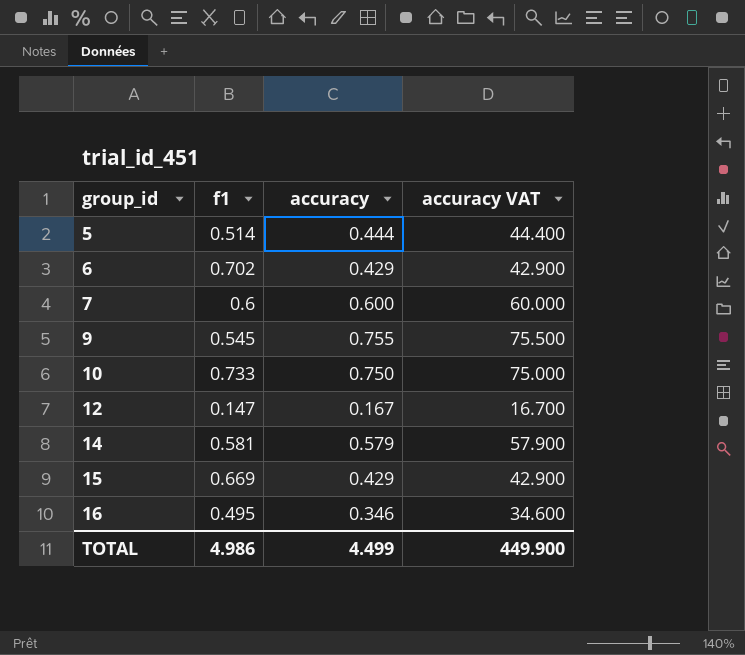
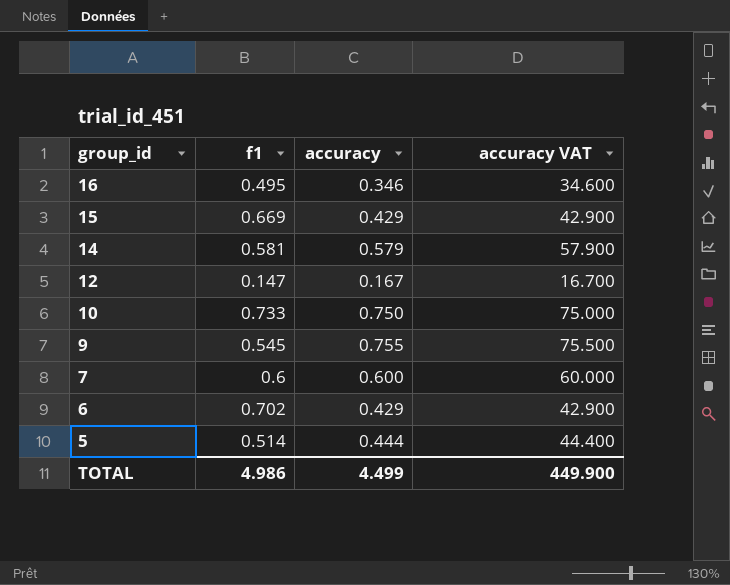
row order: group_id ascending -> group_id descending

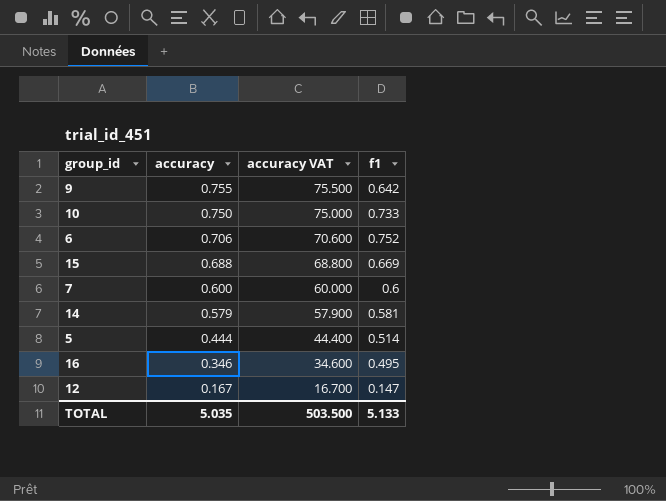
row order: group_id descending -> accuracy descending
column f1 | position: 2 -> 4
9 | f1: 0.545 -> 0.642
6 | accuracy: 0.429 -> 0.706
6 | accuracy VAT: 42.900 -> 70.600
6 | f1: 0.702 -> 0.752
15 | accuracy: 0.429 -> 0.688
15 | accuracy VAT: 42.900 -> 68.800
TOTAL | accuracy: 4.499 -> 5.035
TOTAL | accuracy VAT: 449.900 -> 503.500
TOTAL | f1: 4.986 -> 5.133

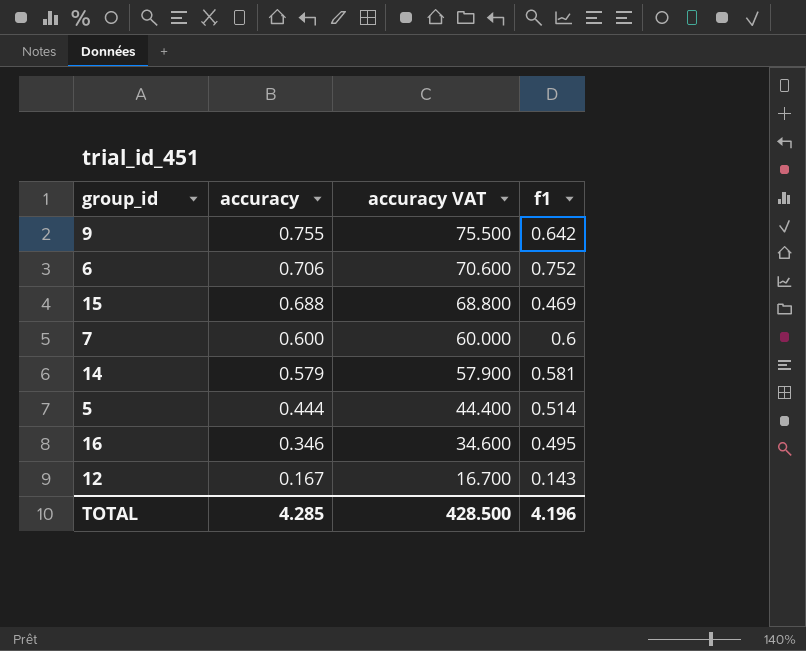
row 10: 0.750 | 75.000 | 0.733 -> none
15 | f1: 0.669 -> 0.469
12 | f1: 0.147 -> 0.143
TOTAL | accuracy: 5.035 -> 4.285
TOTAL | accuracy VAT: 503.500 -> 428.500
TOTAL | f1: 5.133 -> 4.196

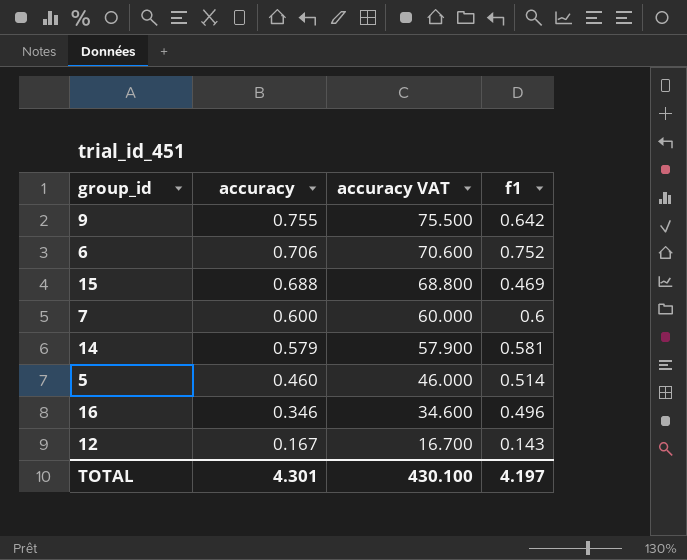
5 | accuracy: 0.444 -> 0.460
5 | accuracy VAT: 44.400 -> 46.000
16 | f1: 0.495 -> 0.496
TOTAL | accuracy: 4.285 -> 4.301
TOTAL | accuracy VAT: 428.500 -> 430.100
TOTAL | f1: 4.196 -> 4.197

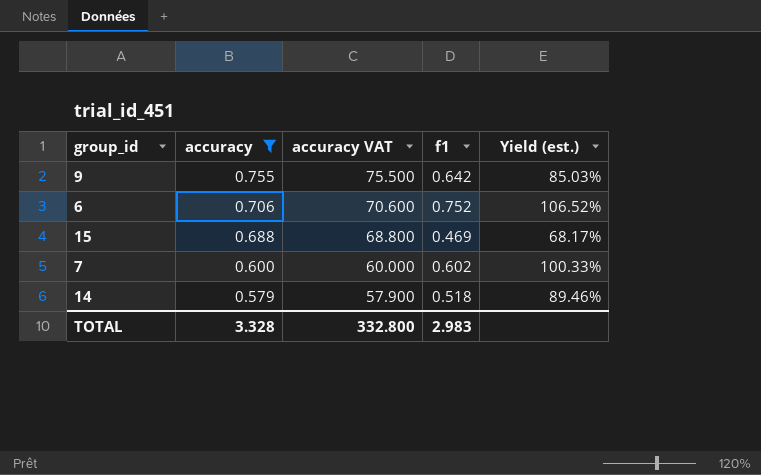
filter: none -> accuracy >= 0.579
column Yield (est.) | formula: none -> [f1] / [accuracy]
7 | f1: 0.6 -> 0.602
14 | f1: 0.581 -> 0.518
TOTAL | accuracy: 4.301 -> 3.328
TOTAL | accuracy VAT: 430.100 -> 332.800
TOTAL | f1: 4.197 -> 2.983

